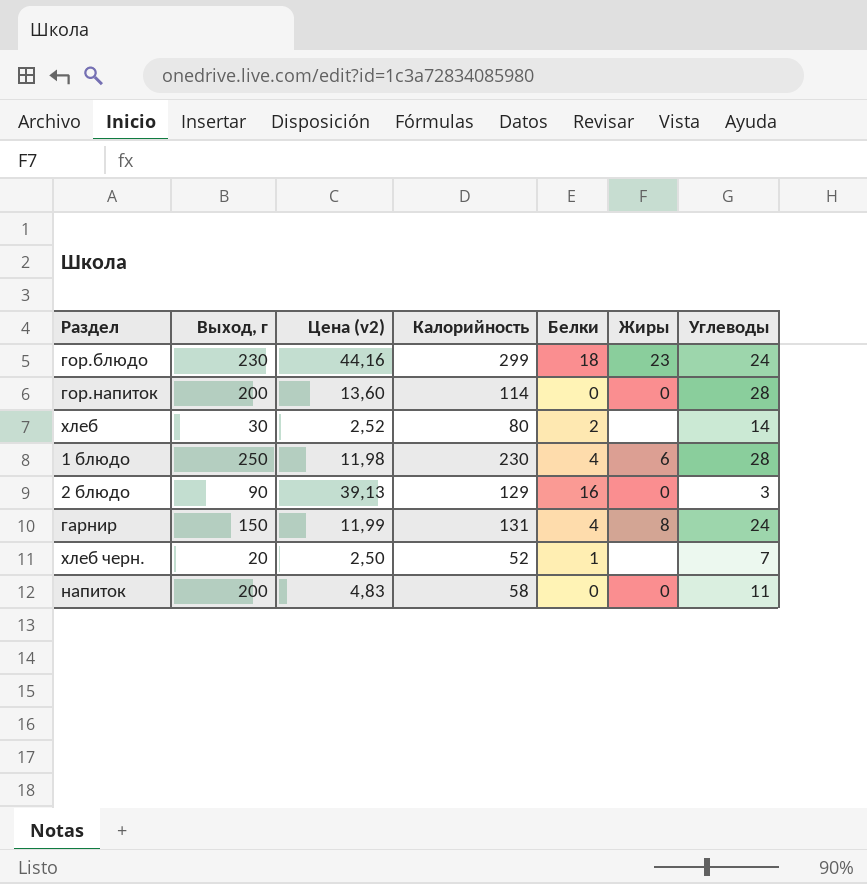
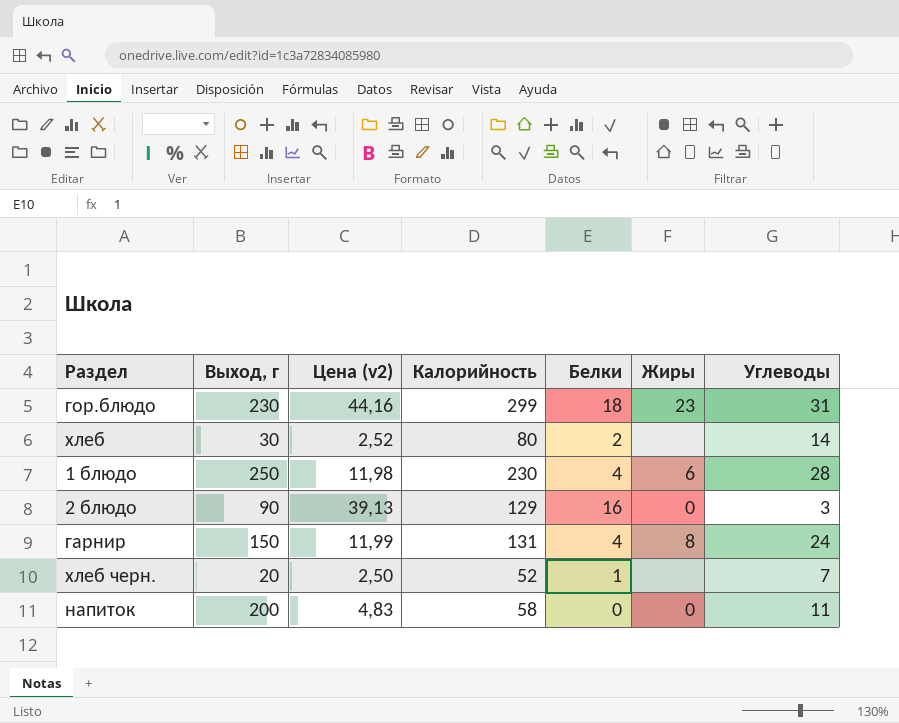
row гор.напиток: 200 | 13,60 | 114 | 0 | 0 | 28 -> none
гор.блюдо | Углеводы: 24 -> 31

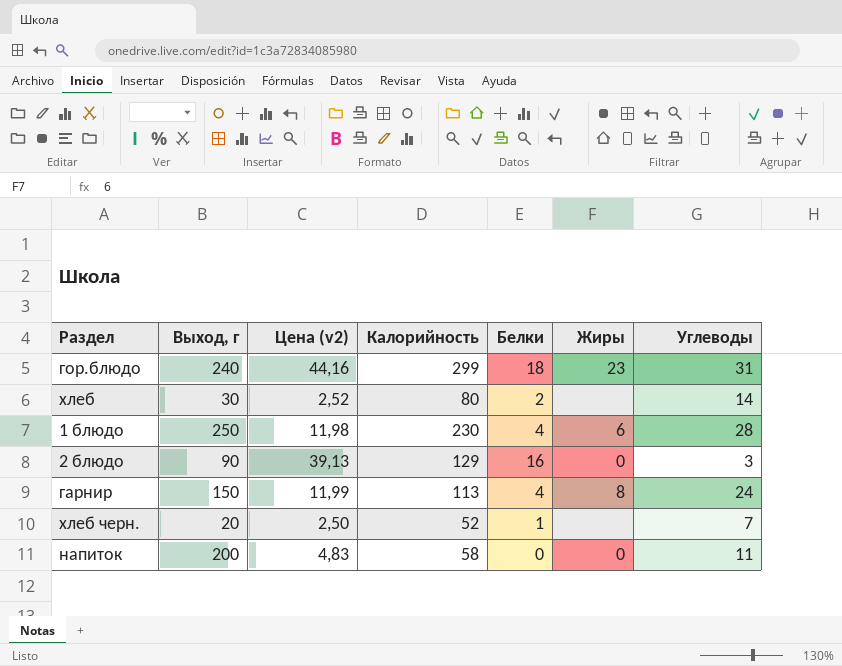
гор.блюдо | Выход, г: 230 -> 240
гарнир | Калорийность: 131 -> 113

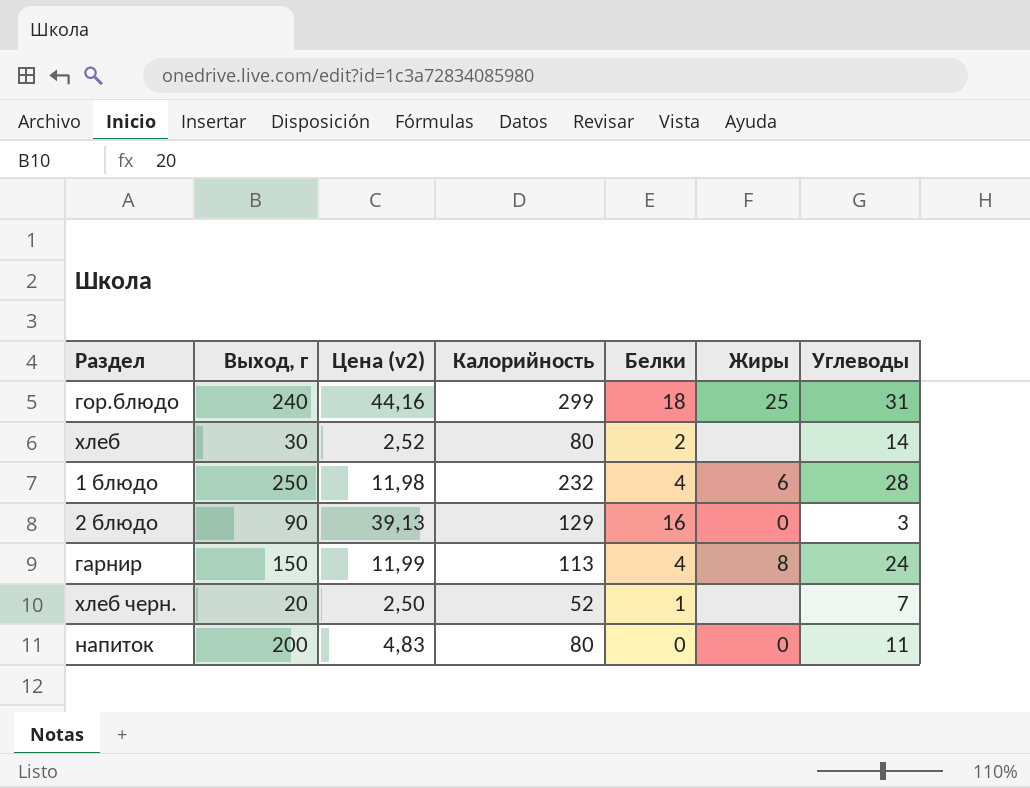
гор.блюдо | Жиры: 23 -> 25
1 блюдо | Калорийность: 230 -> 232
напиток | Калорийность: 58 -> 80

